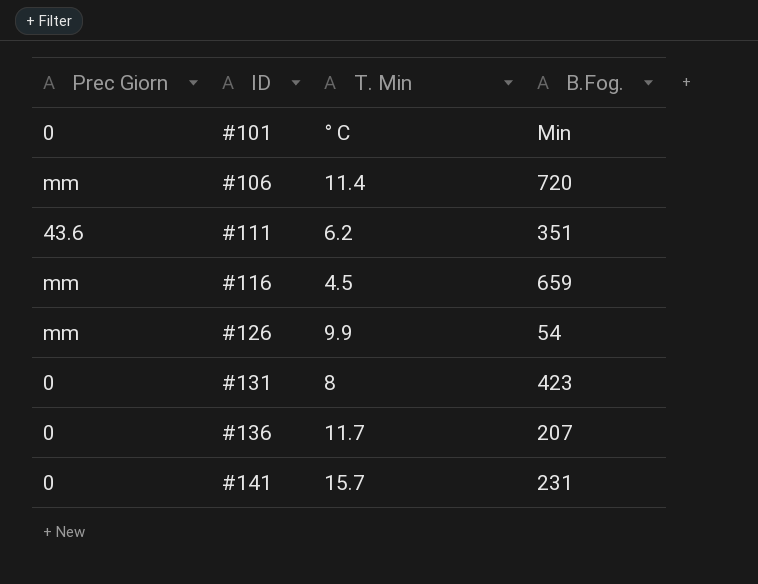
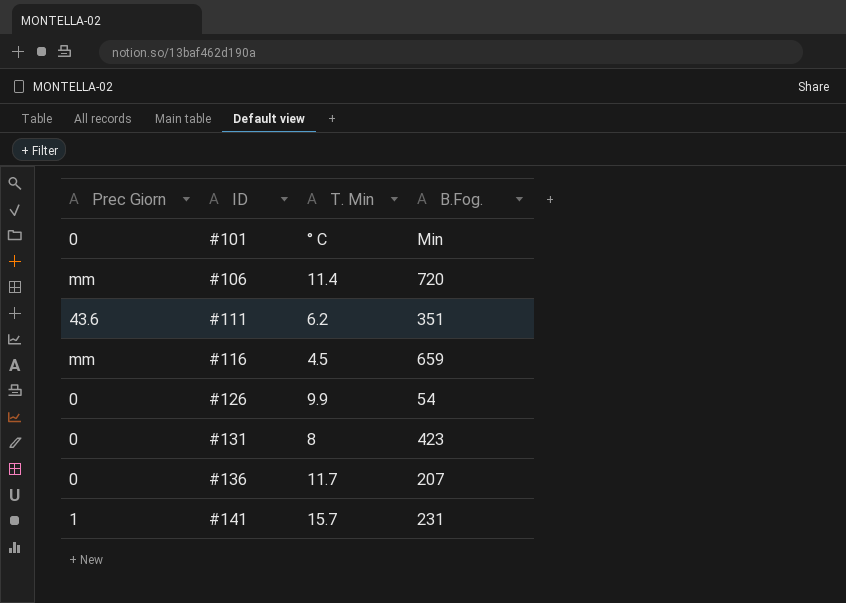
#126 | Prec Giorn: mm -> 0
#141 | Prec Giorn: 0 -> 1

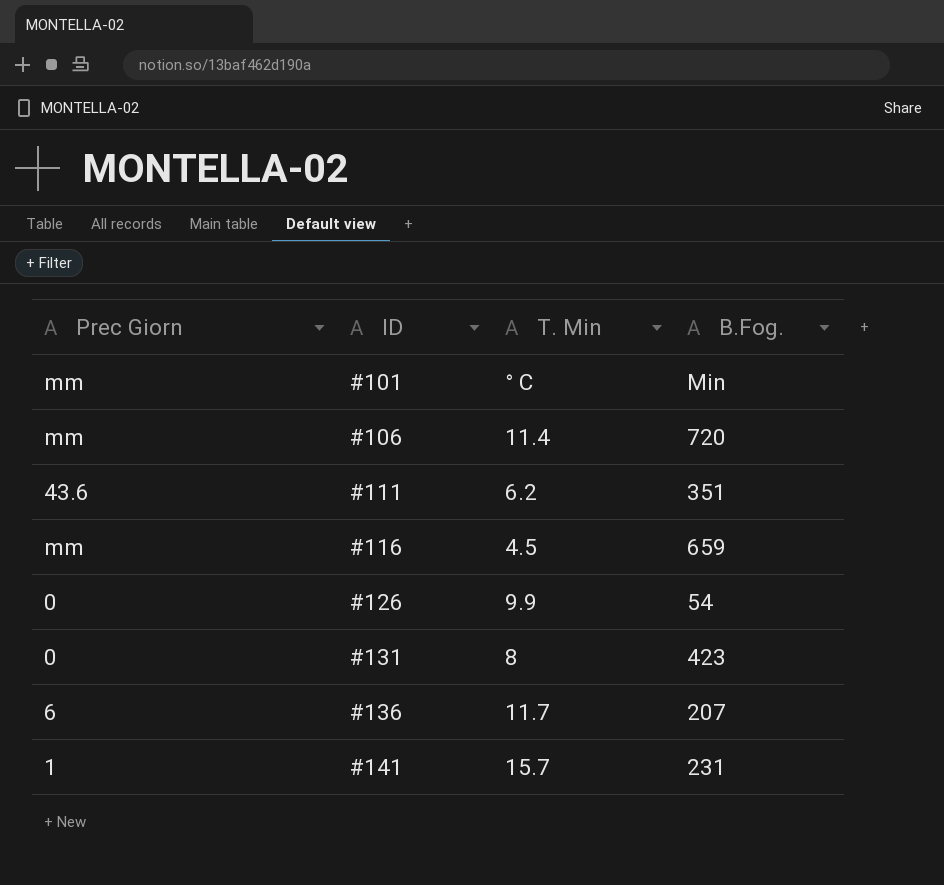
#101 | Prec Giorn: 0 -> mm
#136 | Prec Giorn: 0 -> 6

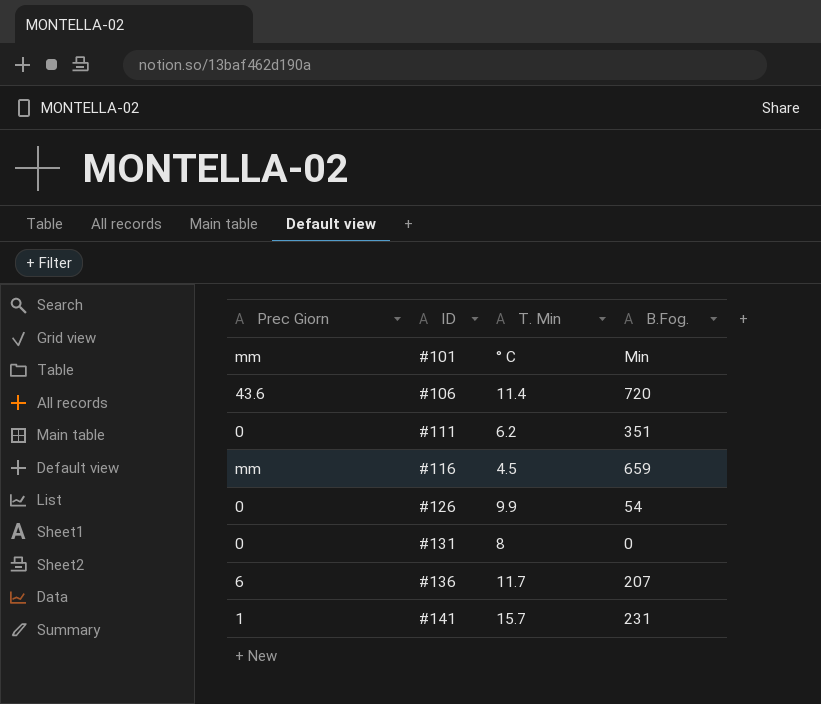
#106 | Prec Giorn: mm -> 43.6
#111 | Prec Giorn: 43.6 -> 0
#131 | B.Fog.: 423 -> 0

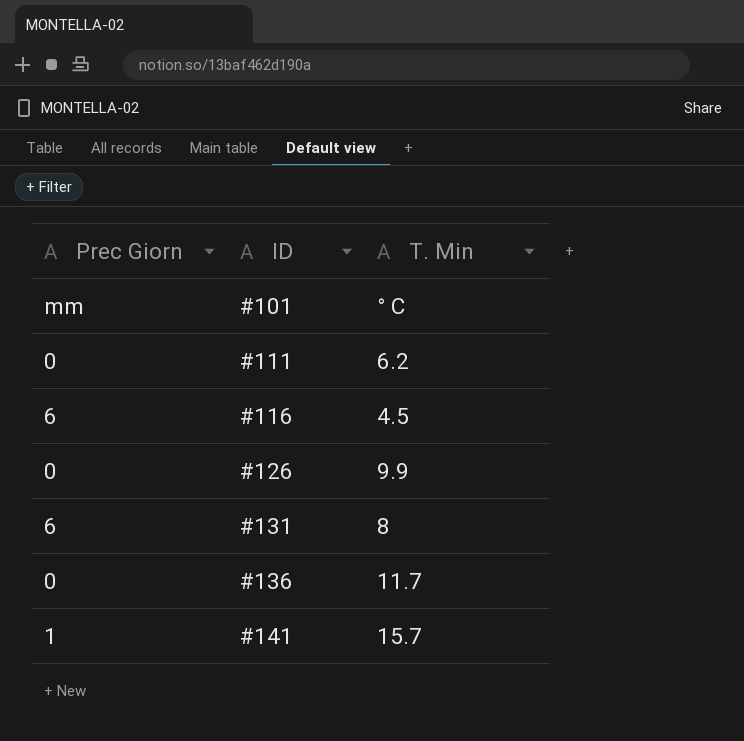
column B.Fog. | position: 4 -> none
row #106: 43.6 | 11.4 | 720 -> none
#116 | Prec Giorn: mm -> 6
#131 | Prec Giorn: 0 -> 6
#136 | Prec Giorn: 6 -> 0

